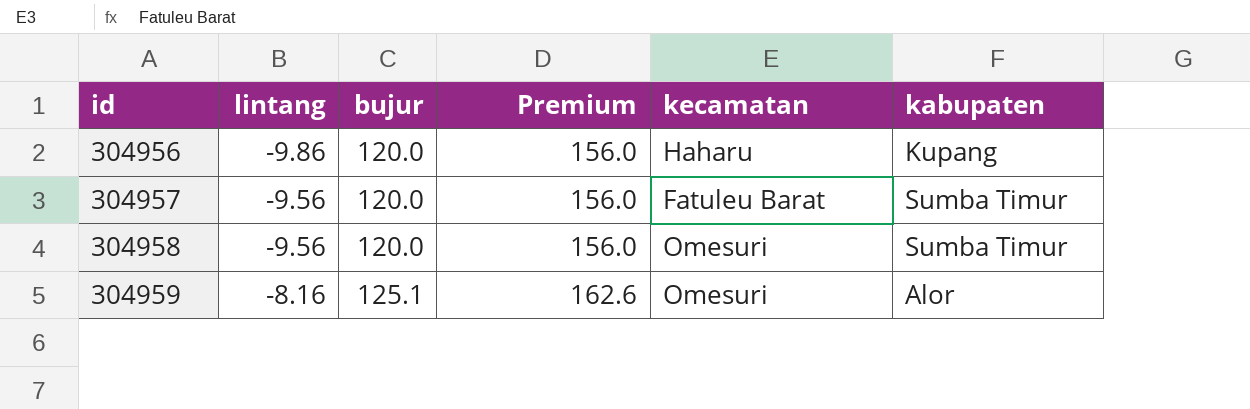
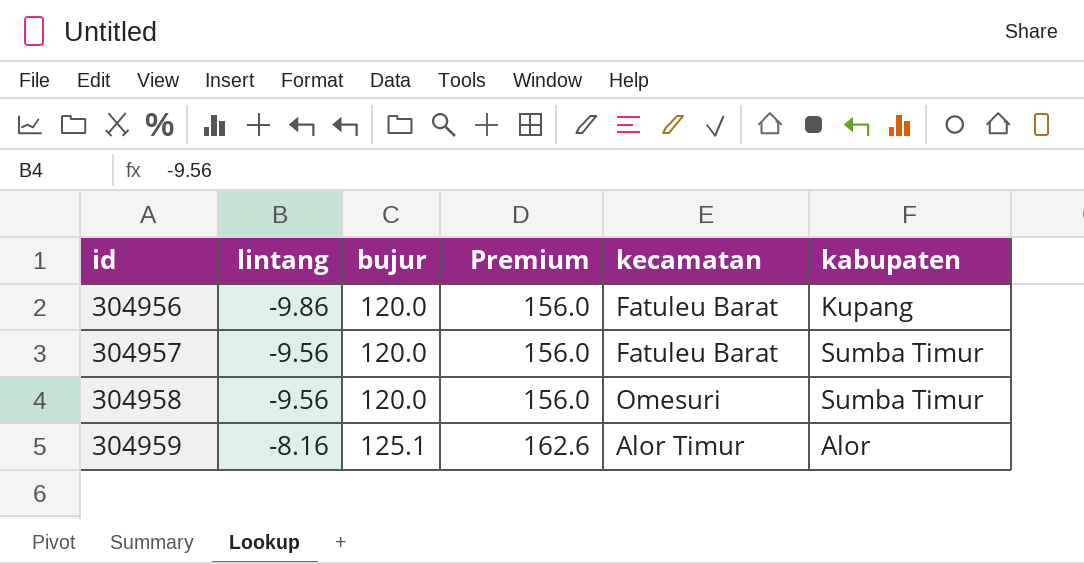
304956 | kecamatan: Haharu -> Fatuleu Barat
304959 | kecamatan: Omesuri -> Alor Timur

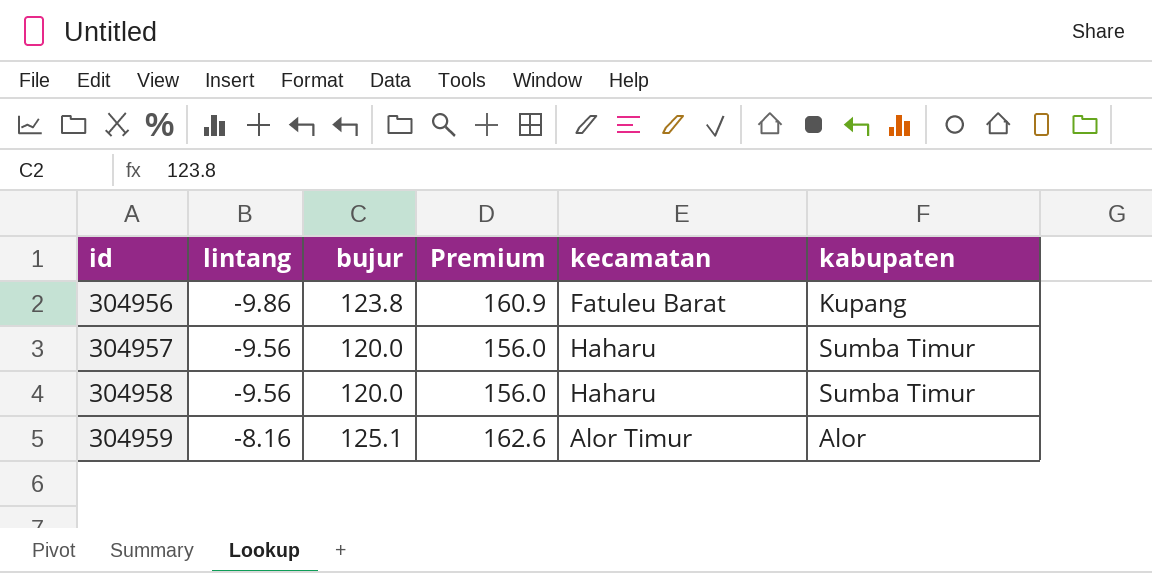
304956 | bujur: 120.0 -> 123.8
304956 | Premium: 156.0 -> 160.9
304957 | kecamatan: Fatuleu Barat -> Haharu
304958 | kecamatan: Omesuri -> Haharu

